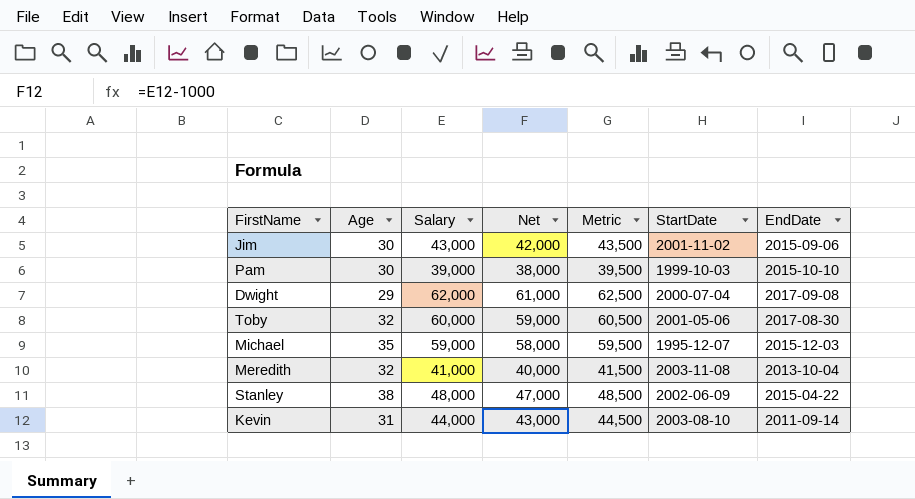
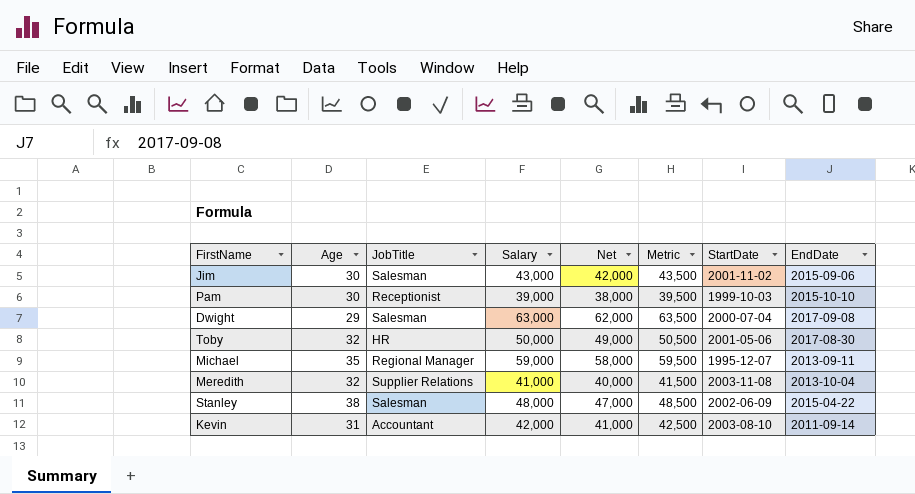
column JobTitle | position: none -> 3
Dwight | Salary: 62,000 -> 63,000
Dwight | Net: 61,000 -> 62,000
Dwight | Metric: 62,500 -> 63,500
Toby | Salary: 60,000 -> 50,000
Toby | Net: 59,000 -> 49,000
Toby | Metric: 60,500 -> 50,500
Michael | EndDate: 2015-12-03 -> 2013-09-11
Kevin | Salary: 44,000 -> 42,000
Kevin | Net: 43,000 -> 41,000
Kevin | Metric: 44,500 -> 42,500

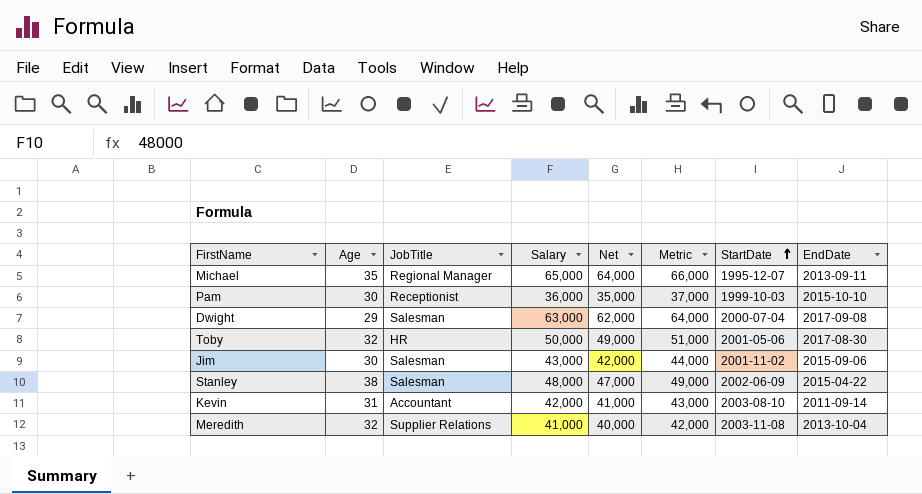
row order: none -> StartDate ascending
column Metric | formula: [Salary] + 500 -> [Salary] + 1000
Michael | Salary: 59,000 -> 65,000
Michael | Net: 58,000 -> 64,000
Pam | Salary: 39,000 -> 36,000
Pam | Net: 38,000 -> 35,000

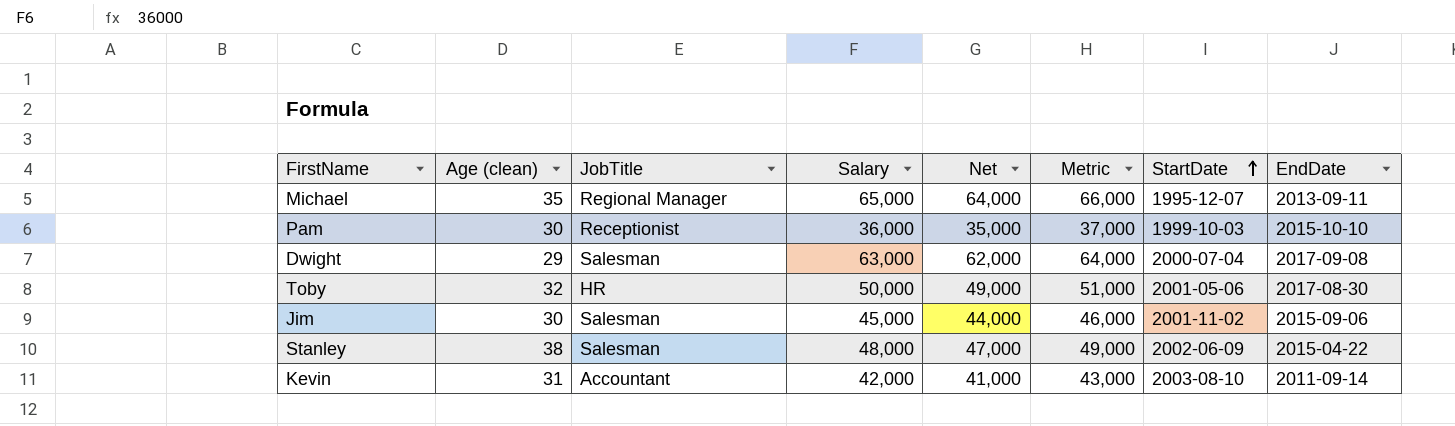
column name: Age -> Age (clean)
row Meredith: 32 | Supplier Relations | 41,000 | 40,000 | 42,000 | 2003-11-08 | 2013-10-04 -> none
Jim | Salary: 43,000 -> 45,000
Jim | Net: 42,000 -> 44,000
Jim | Metric: 44,000 -> 46,000

